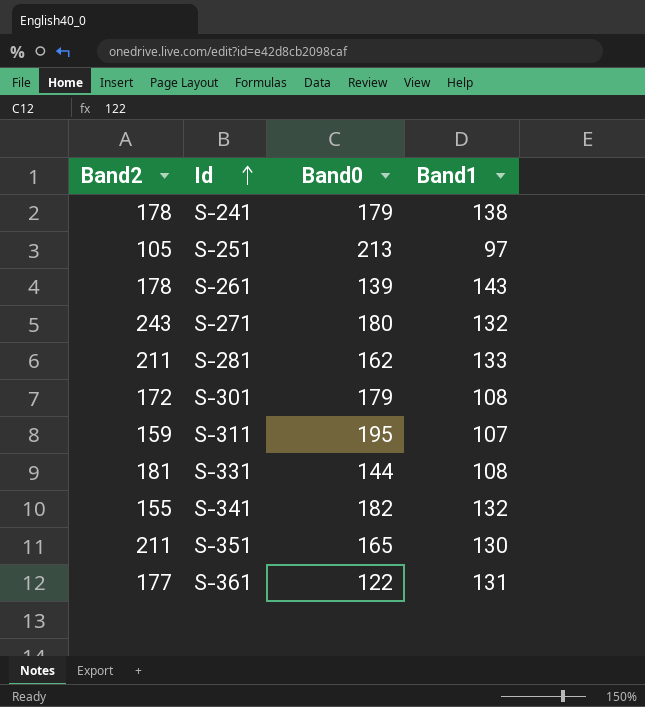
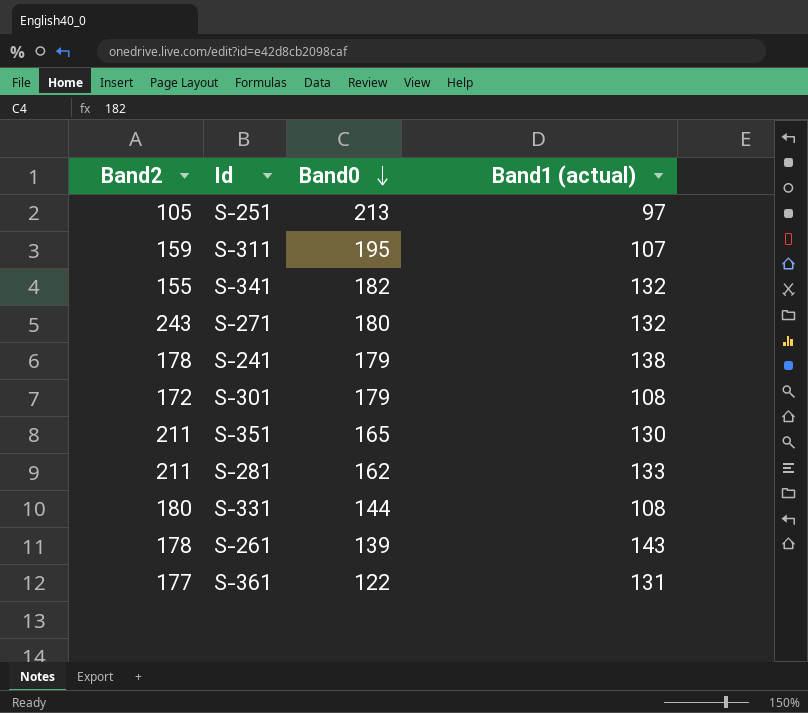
row order: Id ascending -> Band0 descending
column name: Band1 -> Band1 (actual)
S-331 | Band2: 181 -> 180

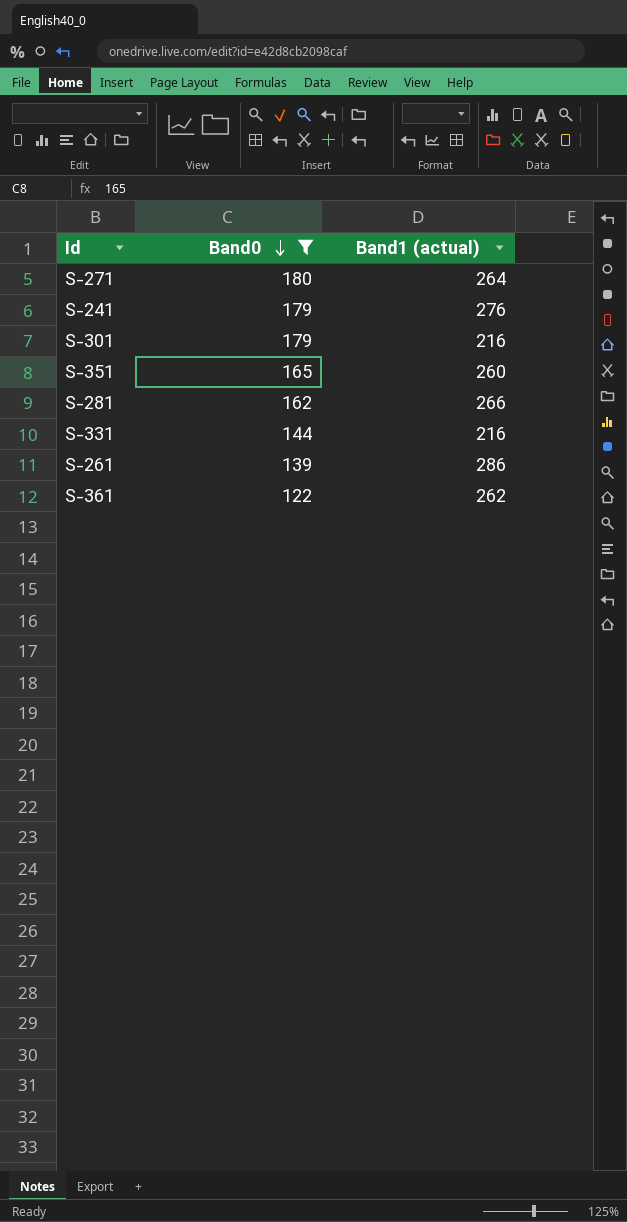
filter: none -> Band0 <= 180
column Band2 | position: 1 -> none
S-271 | Band1 (actual): 132 -> 264
S-241 | Band1 (actual): 138 -> 276
S-301 | Band1 (actual): 108 -> 216
S-351 | Band1 (actual): 130 -> 260
S-281 | Band1 (actual): 133 -> 266
S-331 | Band1 (actual): 108 -> 216
S-261 | Band1 (actual): 143 -> 286
S-361 | Band1 (actual): 131 -> 262

